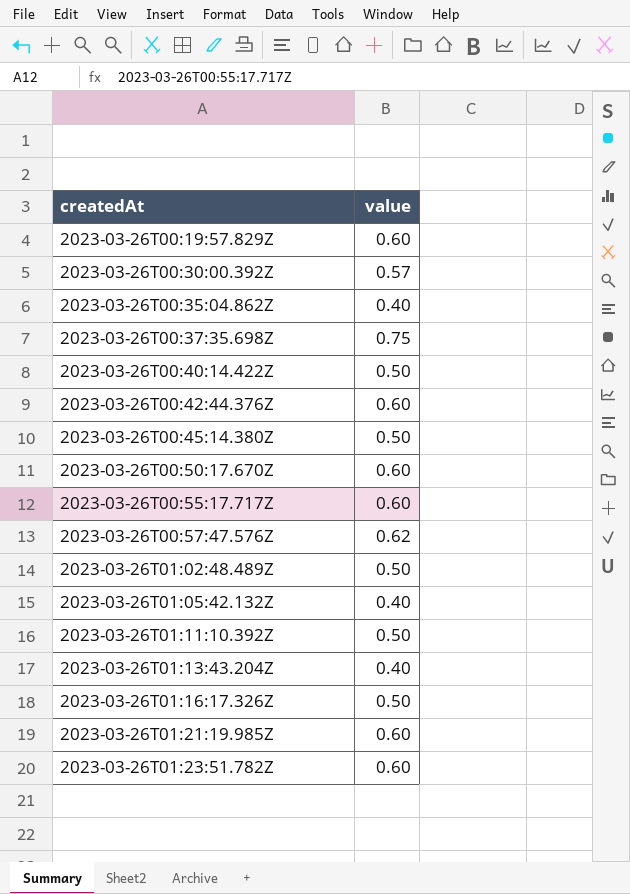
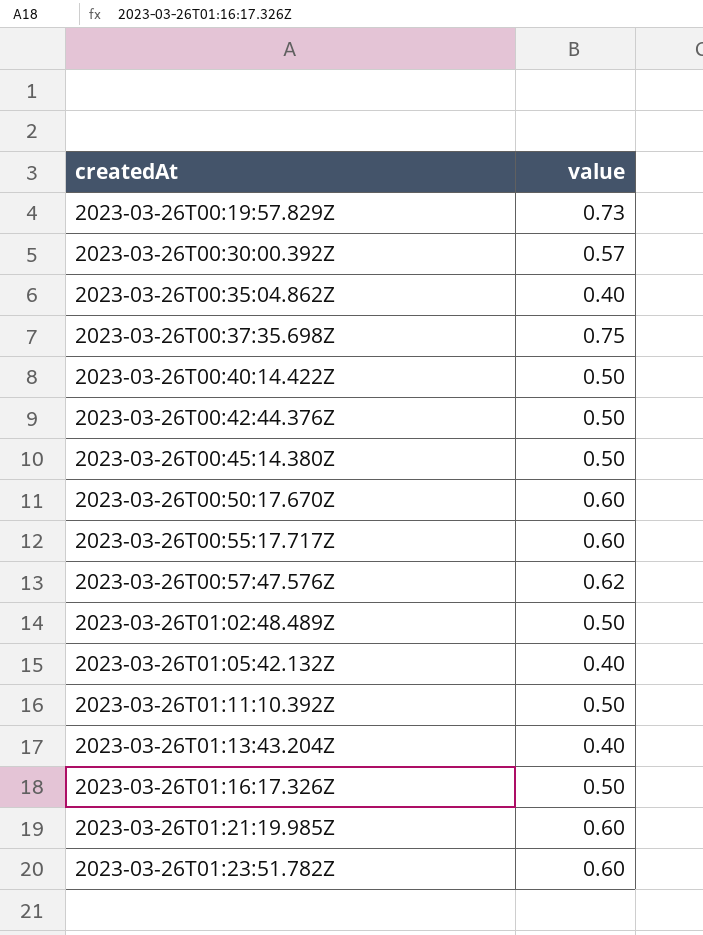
2023-03-26T00:19:57.829Z | value: 0.60 -> 0.73
2023-03-26T00:42:44.376Z | value: 0.60 -> 0.50

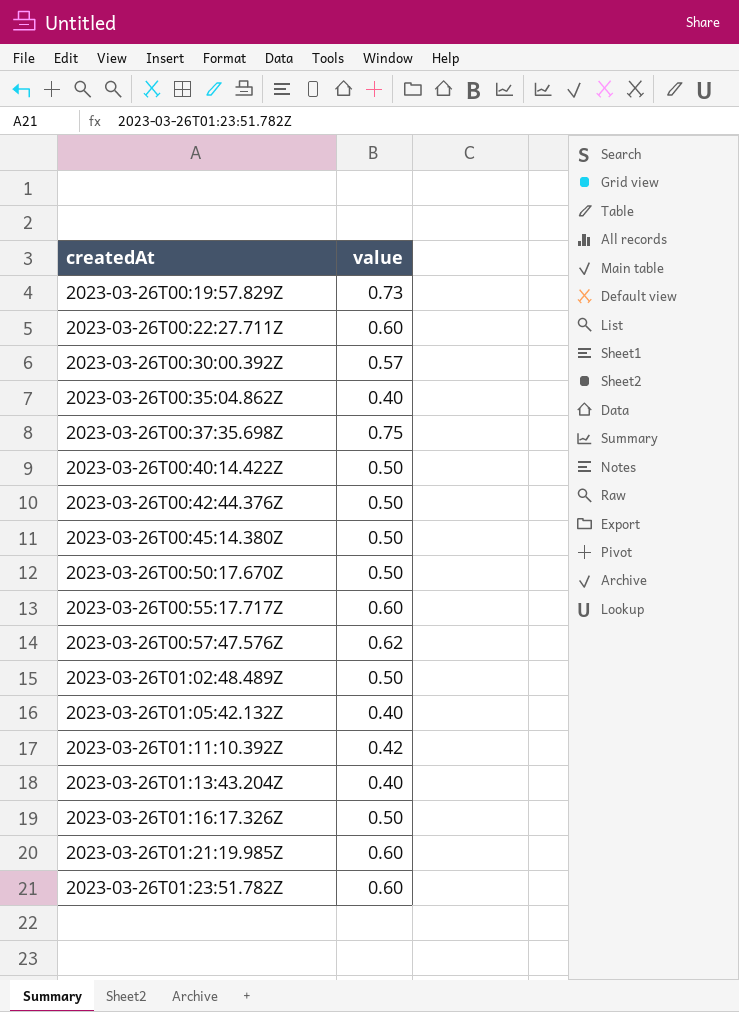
row 2023-03-26T00:22:27.711Z: none -> 0.60
2023-03-26T00:50:17.670Z | value: 0.60 -> 0.50
2023-03-26T01:11:10.392Z | value: 0.50 -> 0.42

